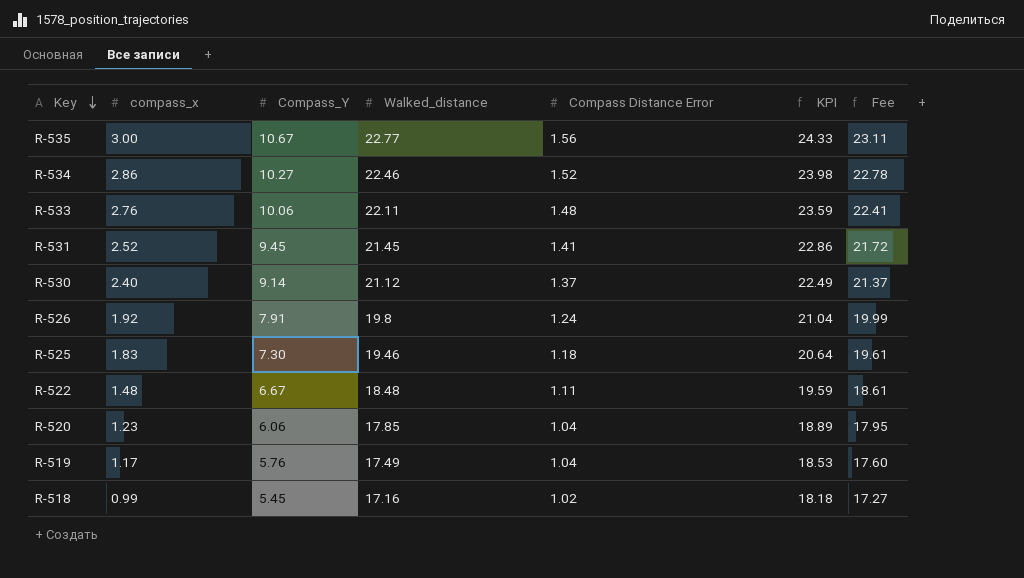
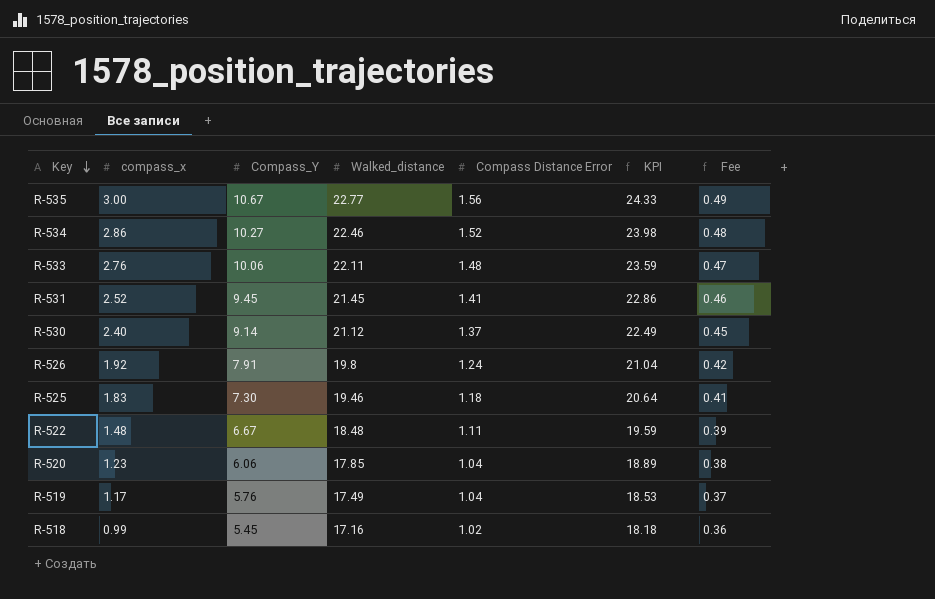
column Fee | formula: [KPI] * 0.95 -> [KPI] * 0.02

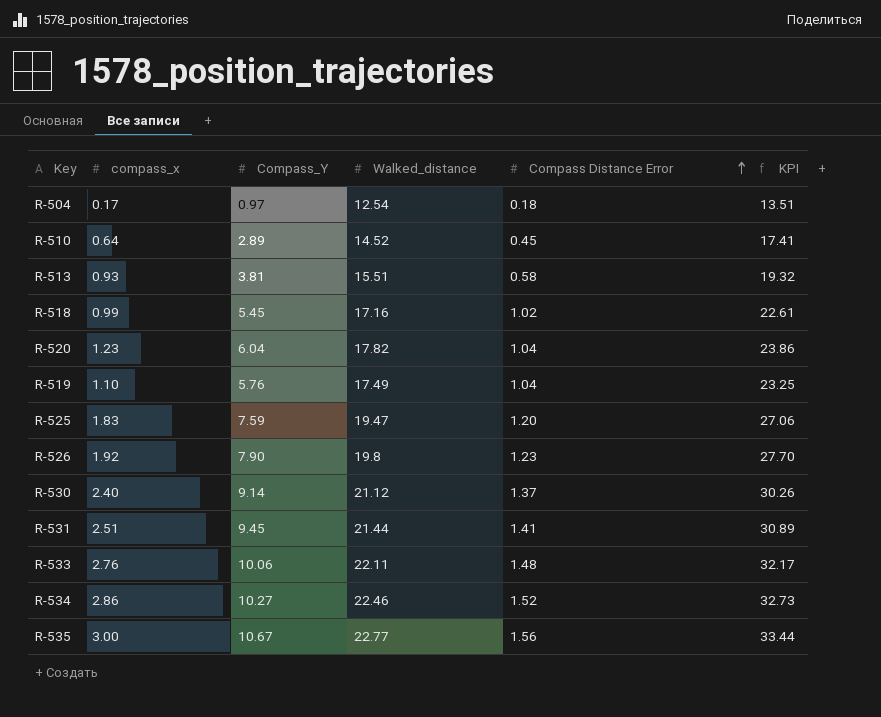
row order: Key descending -> Compass Distance Error ascending
column Fee | formula: [KPI] * 0.02 -> none
column KPI | formula: [Walked_distance] + [Compass Distance Error] -> [Compass_Y] + [Walked_distance]
row R-522: 1.48 | 6.67 | 18.48 | 1.11 | 19.59 | 0.39 -> none
row R-504: none -> 0.17 | 0.97 | 12.54 | 0.18 | 13.51
row R-510: none -> 0.64 | 2.89 | 14.52 | 0.45 | 17.41
row R-513: none -> 0.93 | 3.81 | 15.51 | 0.58 | 19.32
R-520 | Compass_Y: 6.06 -> 6.04
R-520 | Walked_distance: 17.85 -> 17.82
R-519 | compass_x: 1.17 -> 1.10
R-525 | Compass_Y: 7.30 -> 7.59
R-525 | Walked_distance: 19.46 -> 19.47
R-525 | Compass Distance Error: 1.18 -> 1.20
R-526 | Compass_Y: 7.91 -> 7.90
R-526 | Compass Distance Error: 1.24 -> 1.23
R-531 | compass_x: 2.52 -> 2.51
R-531 | Walked_distance: 21.45 -> 21.44

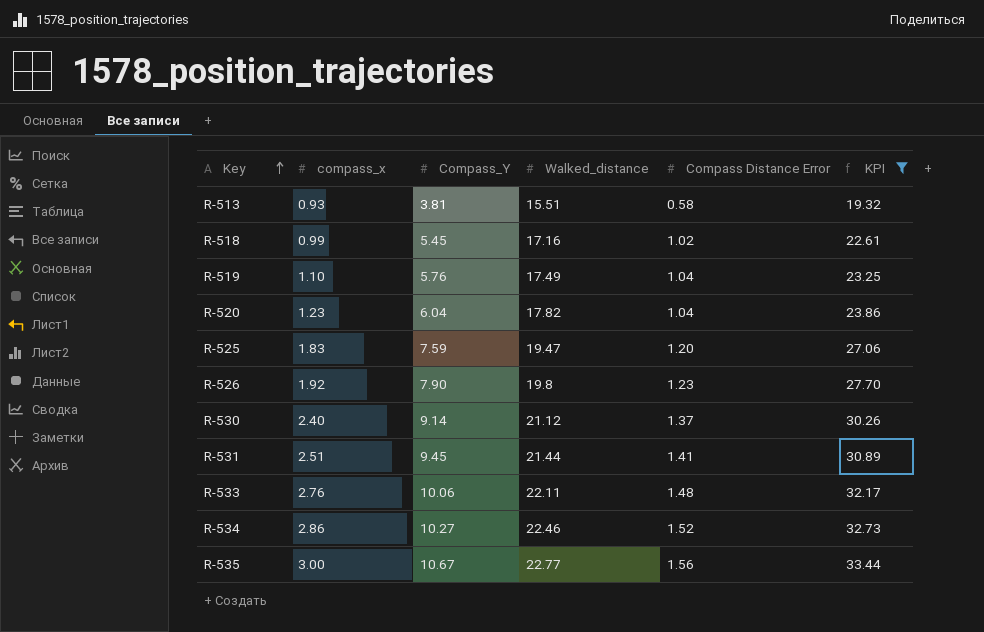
filter: none -> KPI >= 19.32
row order: Compass Distance Error ascending -> Key ascending

